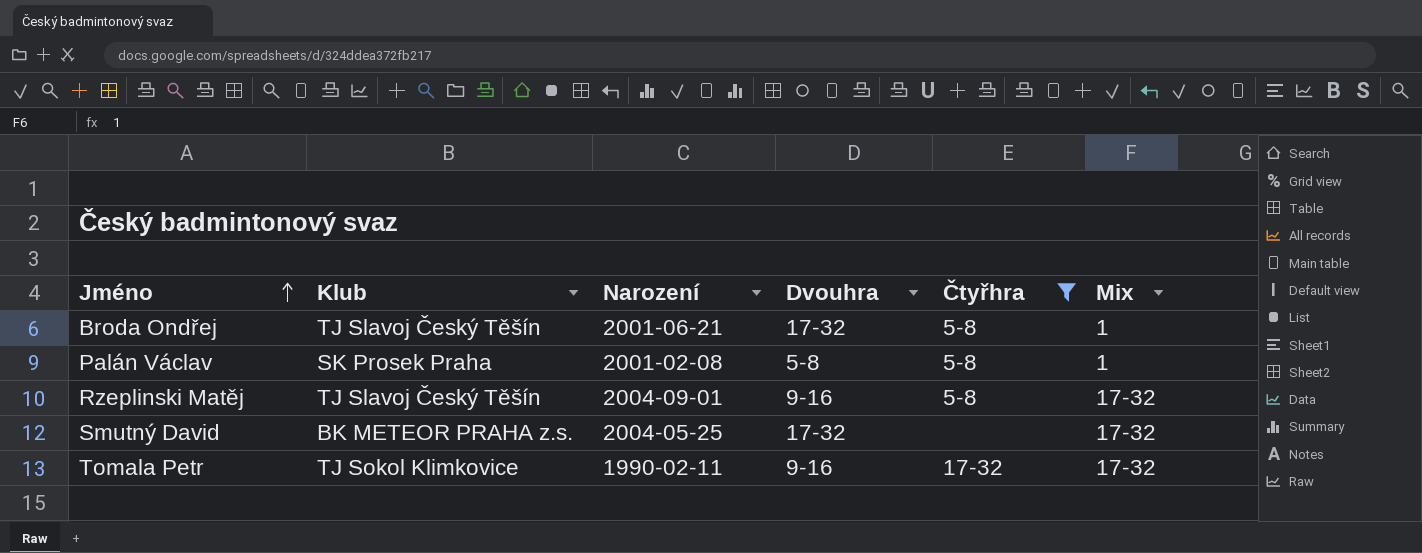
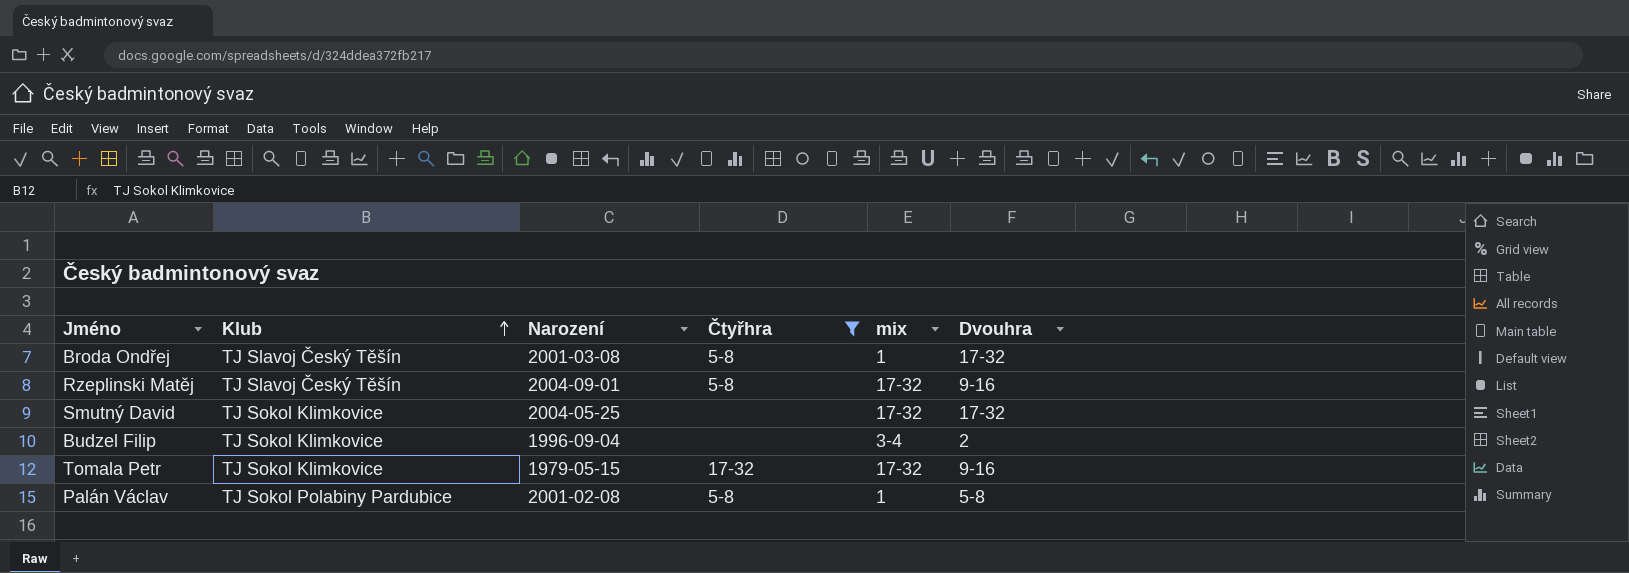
row order: Jméno ascending -> Klub ascending
column name: Mix -> mix
column Dvouhra | position: 4 -> 6
Broda Ondřej | Narození: 2001-06-21 -> 2001-03-08
Smutný David | Klub: BK METEOR PRAHA z.s. -> TJ Sokol Klimkovice
row Budzel Filip: none -> TJ Sokol Klimkovice | 1996-09-04 | none | 3-4 | 2
Tomala Petr | Narození: 1990-02-11 -> 1979-05-15
Palán Václav | Klub: SK Prosek Praha -> TJ Sokol Polabiny Pardubice

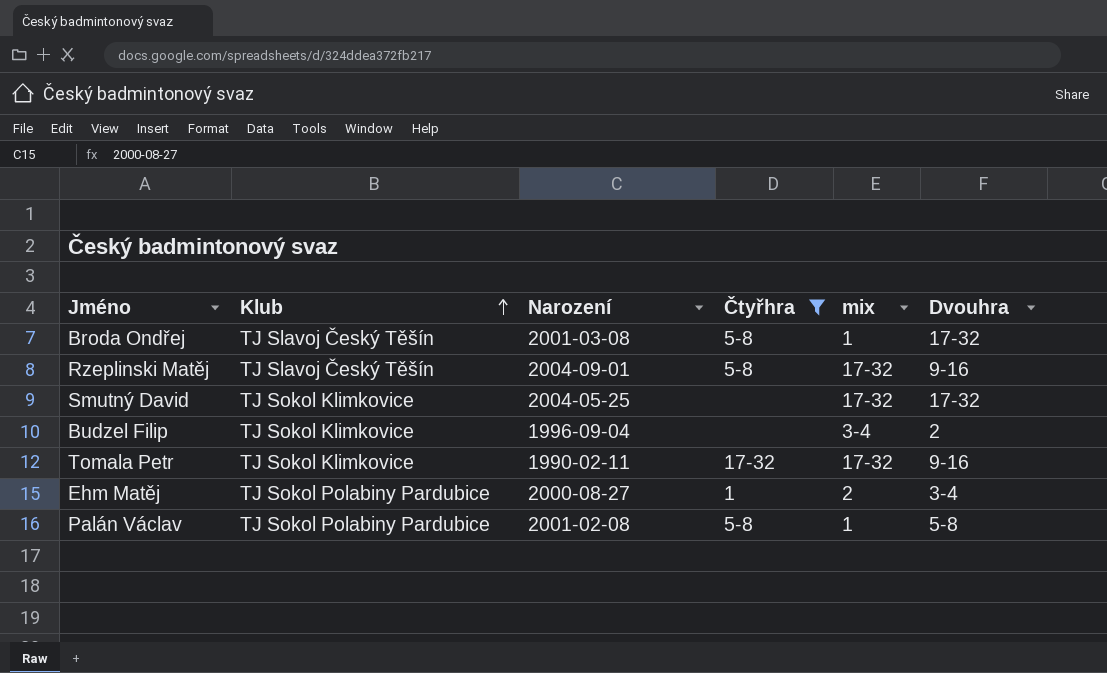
Tomala Petr | Narození: 1979-05-15 -> 1990-02-11
row Ehm Matěj: none -> TJ Sokol Polabiny Pardubice | 2000-08-27 | 1 | 2 | 3-4

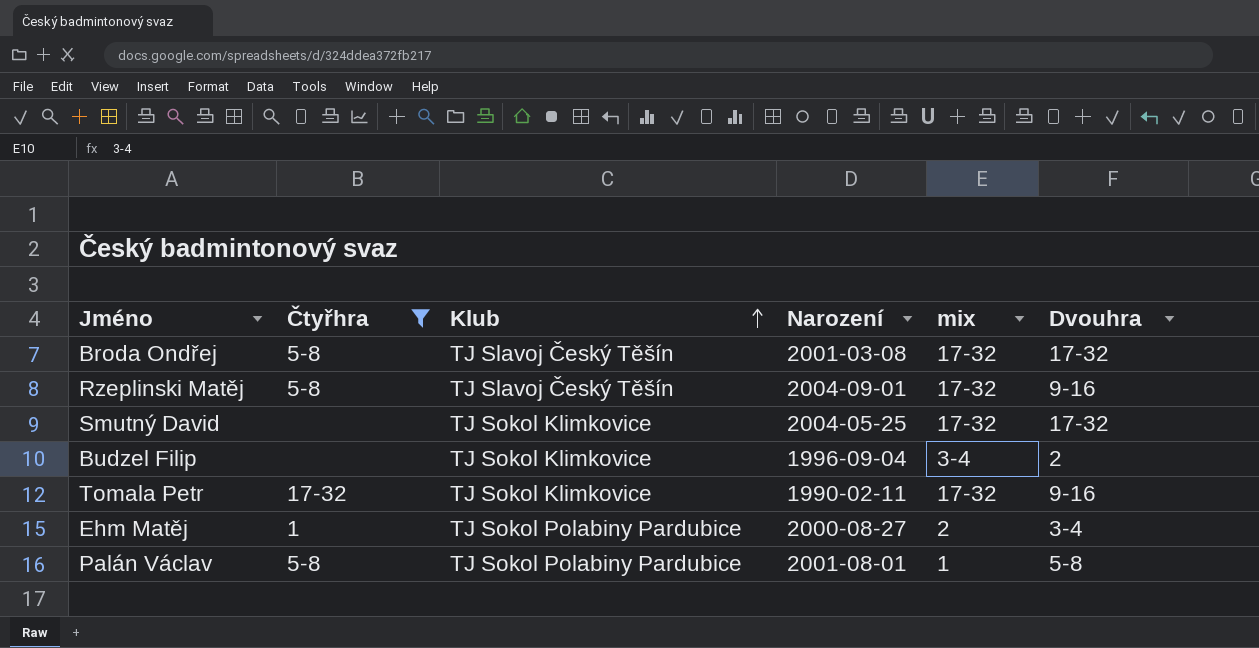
column Čtyřhra | position: 4 -> 2
Broda Ondřej | mix: 1 -> 17-32
Palán Václav | Narození: 2001-02-08 -> 2001-08-01

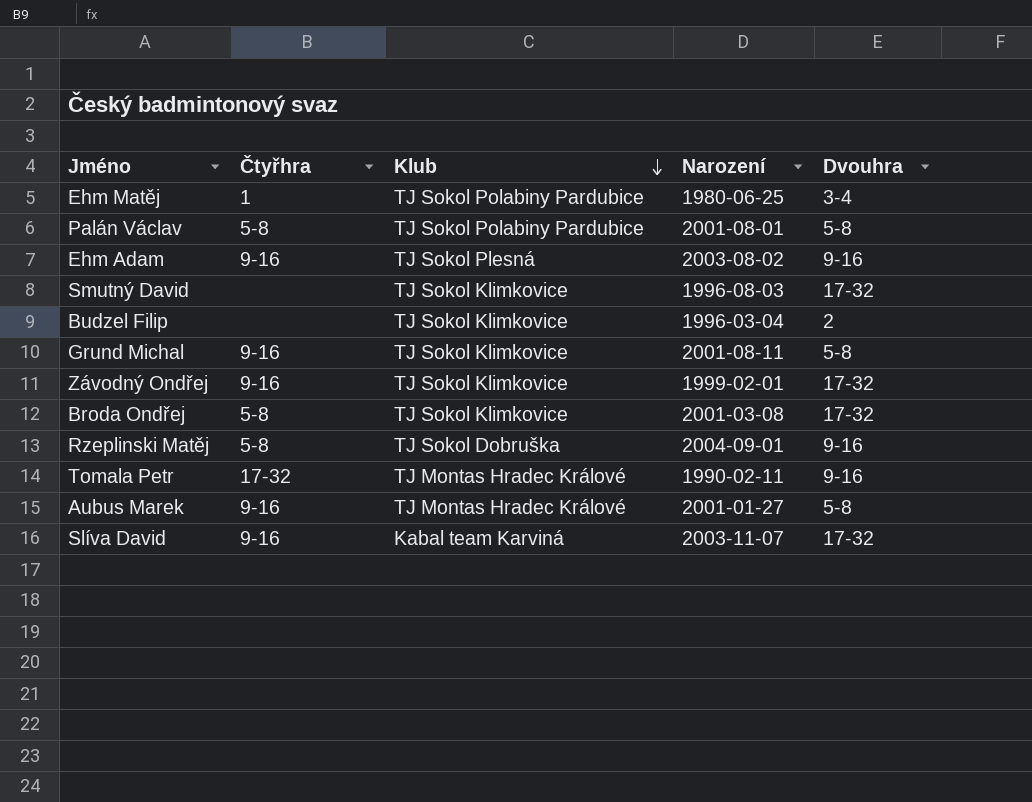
filter: Čtyřhra != 9-16 -> none
row order: Klub ascending -> Klub descending
column mix | position: 5 -> none
Ehm Matěj | Narození: 2000-08-27 -> 1980-06-25
Smutný David | Narození: 2004-05-25 -> 1996-08-03
Budzel Filip | Narození: 1996-09-04 -> 1996-03-04
Broda Ondřej | Klub: TJ Slavoj Český Těšín -> TJ Sokol Klimkovice
Rzeplinski Matěj | Klub: TJ Slavoj Český Těšín -> TJ Sokol Dobruška
Tomala Petr | Klub: TJ Sokol Klimkovice -> TJ Montas Hradec Králové

